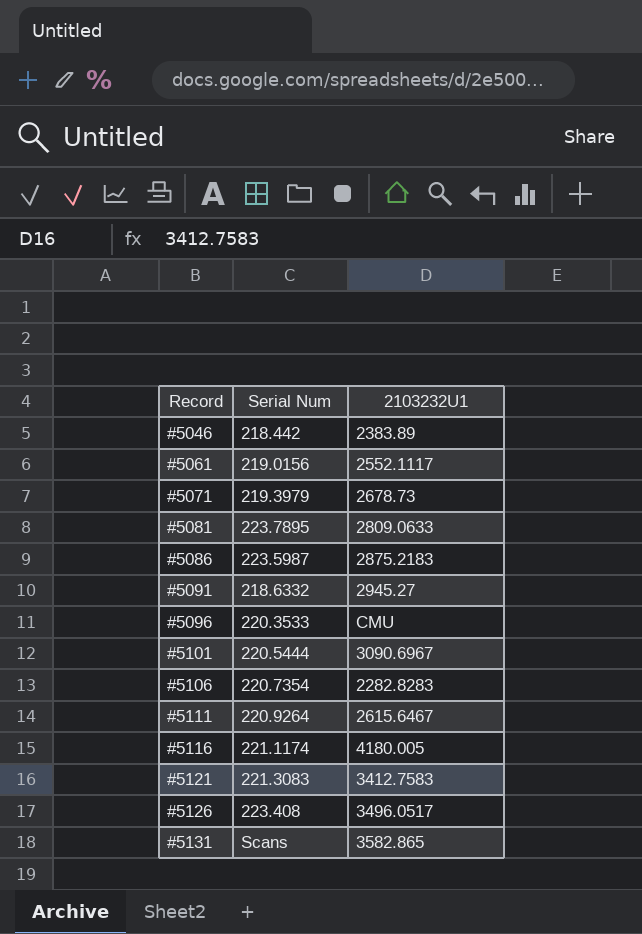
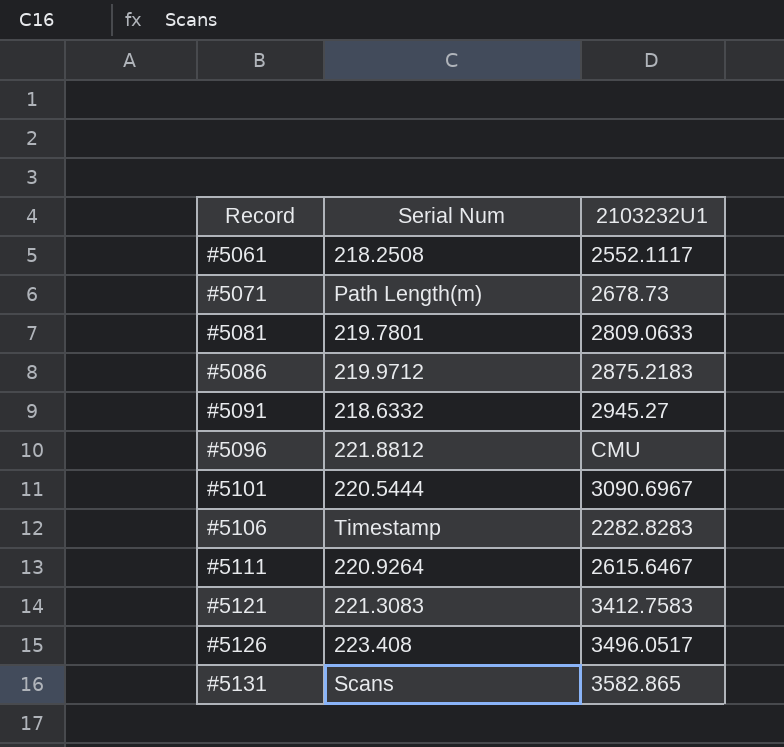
row #5046: 218.442 | 2383.89 -> none
row #5116: 221.1174 | 4180.005 -> none
#5061 | Serial Num: 219.0156 -> 218.2508
#5071 | Serial Num: 219.3979 -> Path Length(m)
#5081 | Serial Num: 223.7895 -> 219.7801
#5086 | Serial Num: 223.5987 -> 219.9712
#5096 | Serial Num: 220.3533 -> 221.8812
#5106 | Serial Num: 220.7354 -> Timestamp

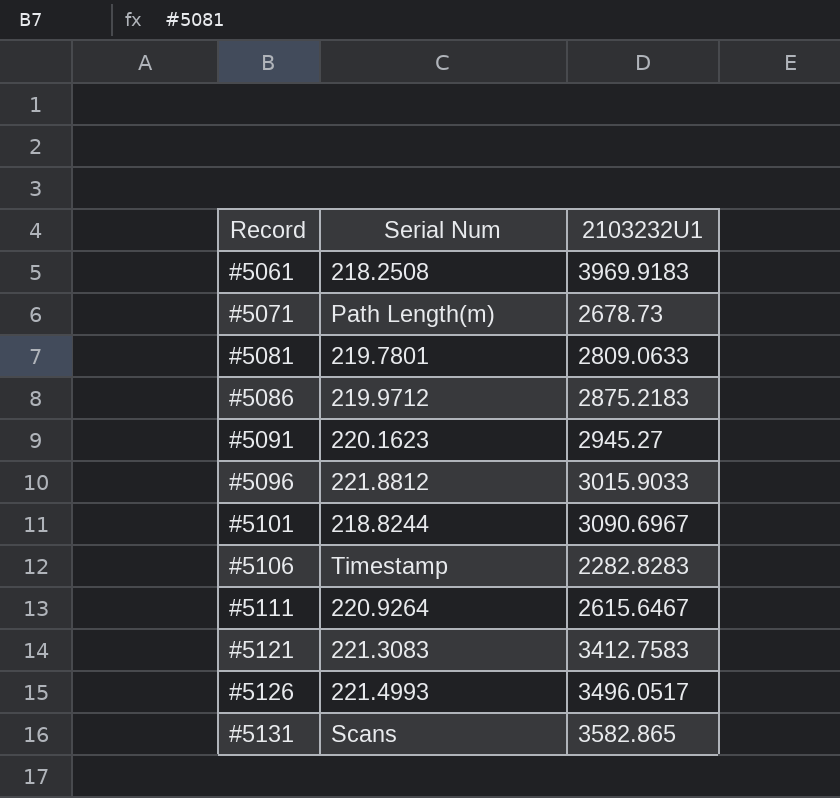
#5061 | 2103232U1: 2552.1117 -> 3969.9183
#5091 | Serial Num: 218.6332 -> 220.1623
#5096 | 2103232U1: CMU -> 3015.9033
#5101 | Serial Num: 220.5444 -> 218.8244
#5126 | Serial Num: 223.408 -> 221.4993

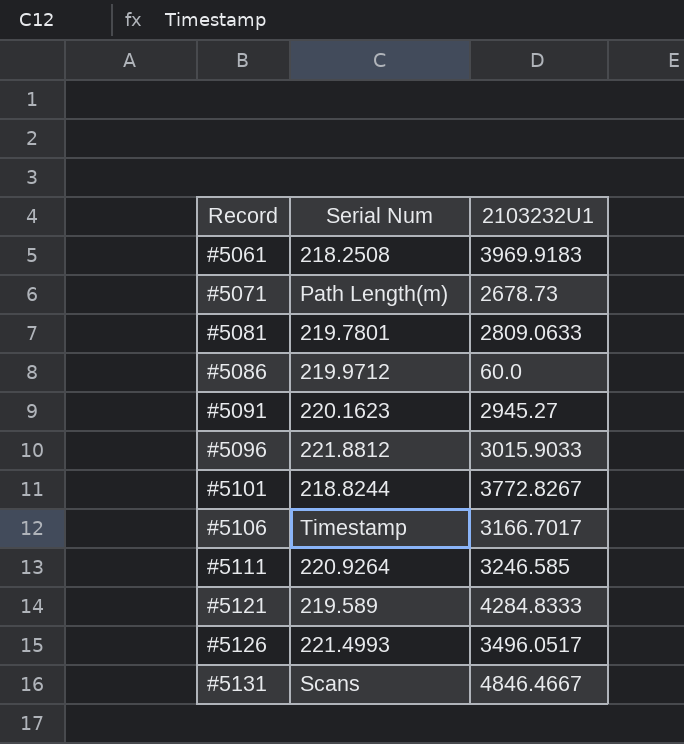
#5086 | 2103232U1: 2875.2183 -> 60.0
#5101 | 2103232U1: 3090.6967 -> 3772.8267
#5106 | 2103232U1: 2282.8283 -> 3166.7017
#5111 | 2103232U1: 2615.6467 -> 3246.585
#5121 | Serial Num: 221.3083 -> 219.589
#5121 | 2103232U1: 3412.7583 -> 4284.8333
#5131 | 2103232U1: 3582.865 -> 4846.4667

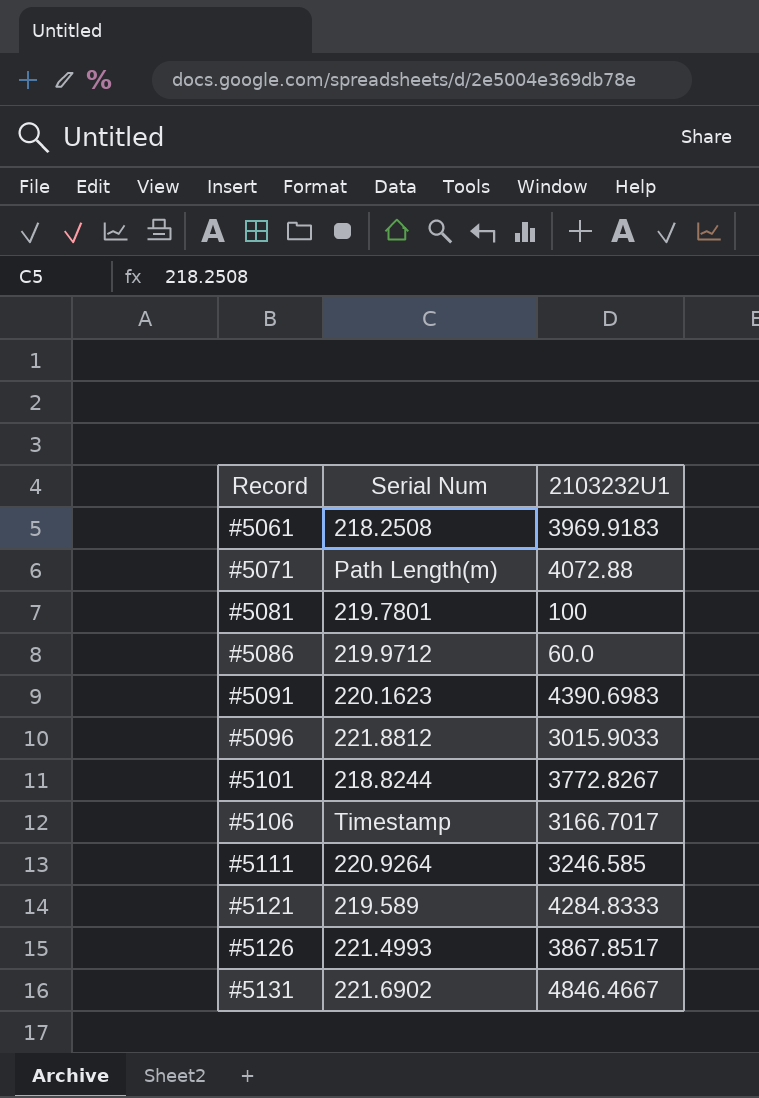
#5071 | 2103232U1: 2678.73 -> 4072.88
#5081 | 2103232U1: 2809.0633 -> 100
#5091 | 2103232U1: 2945.27 -> 4390.6983
#5126 | 2103232U1: 3496.0517 -> 3867.8517
#5131 | Serial Num: Scans -> 221.6902

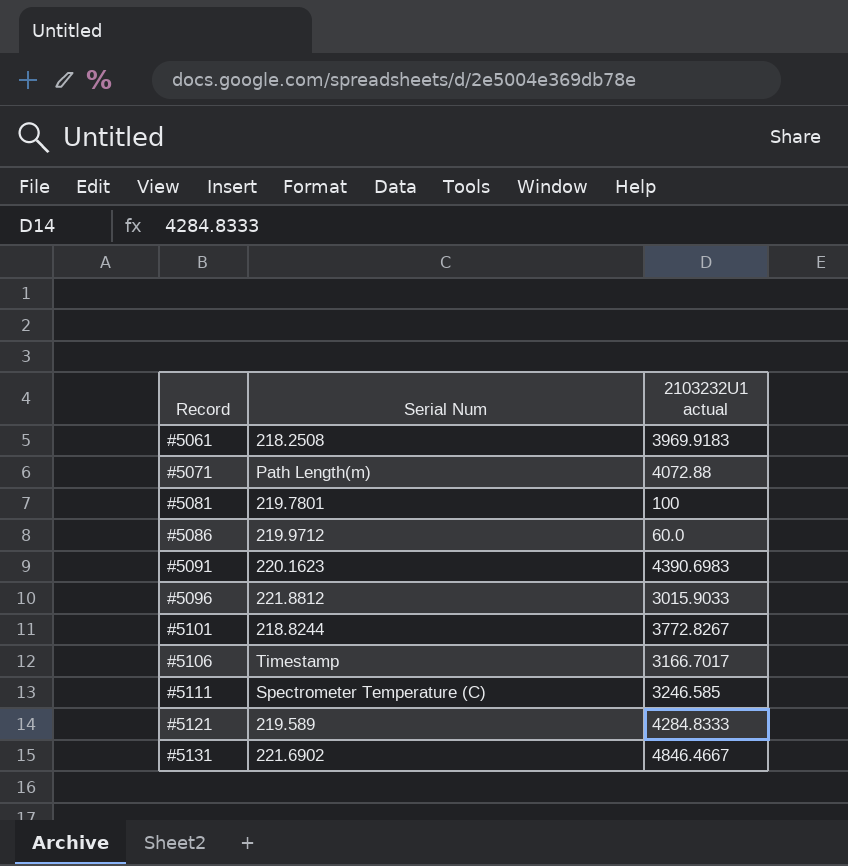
column name: 2103232U1 -> 2103232U1 actual
row #5126: 221.4993 | 3867.8517 -> none
#5111 | Serial Num: 220.9264 -> Spectrometer Temperature (C)

